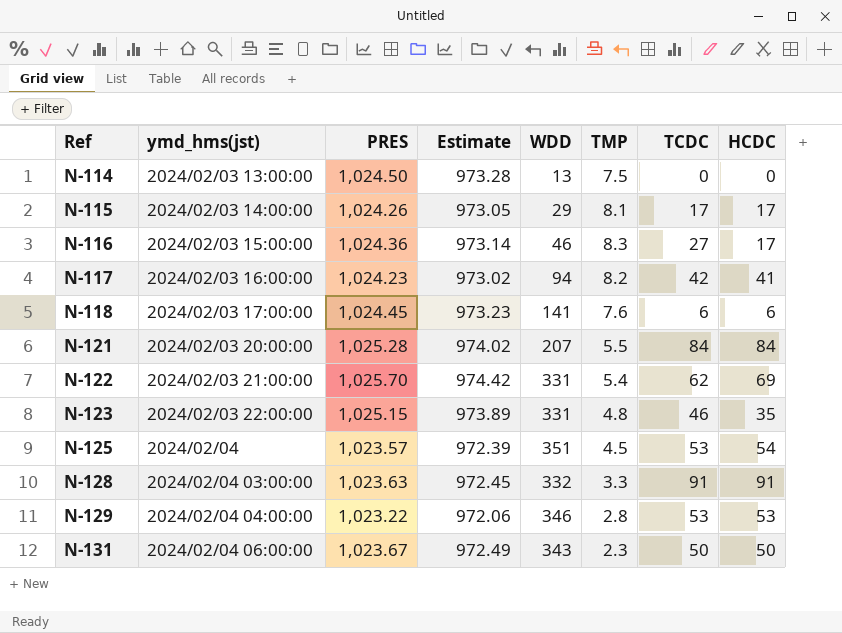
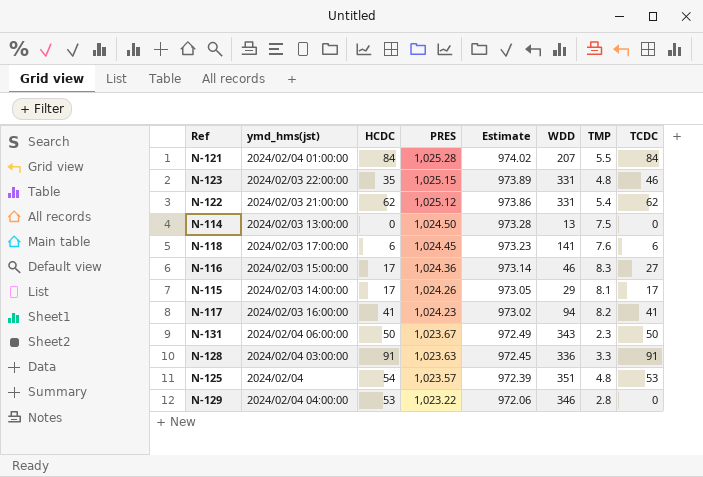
row order: Ref ascending -> PRES descending
column HCDC | position: 8 -> 3
N-121 | ymd_hms(jst): 2024/02/03 20:00:00 -> 2024/02/04 01:00:00
N-122 | HCDC: 69 -> 62
N-122 | PRES: 1,025.70 -> 1,025.12
N-122 | Estimate: 974.42 -> 973.86
N-117 | TCDC: 42 -> 41
N-128 | WDD: 332 -> 336
N-125 | TMP: 4.5 -> 4.8
N-129 | TCDC: 53 -> 0

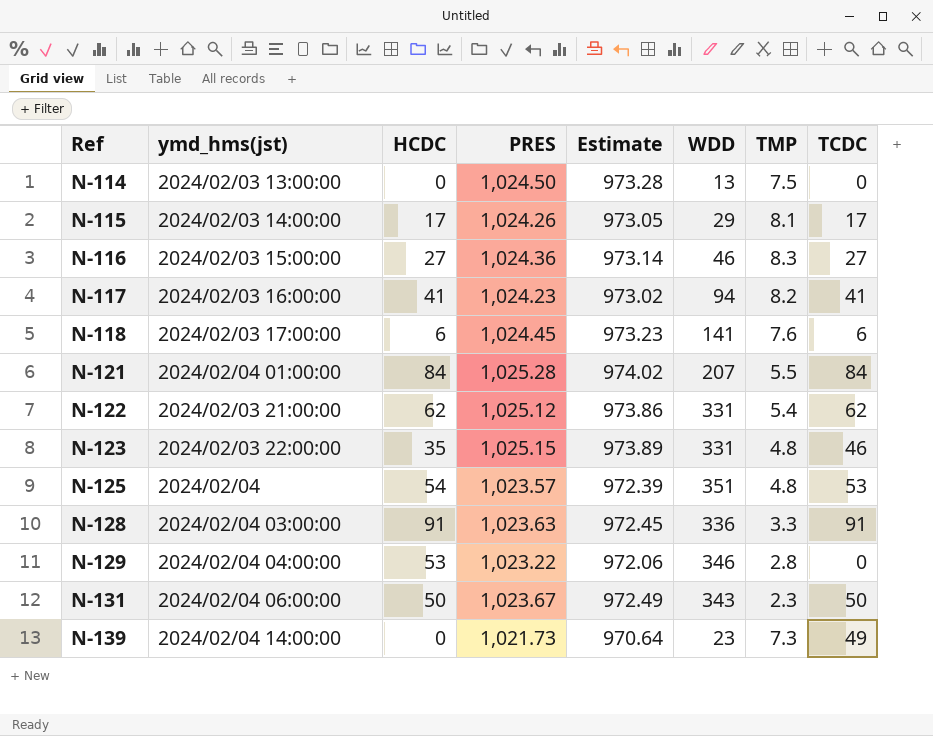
row order: PRES descending -> Ref ascending
N-116 | HCDC: 17 -> 27
row N-139: none -> 2024/02/04 14:00:00 | 0 | 1,021.73 | 970.64 | 23 | 7.3 | 49

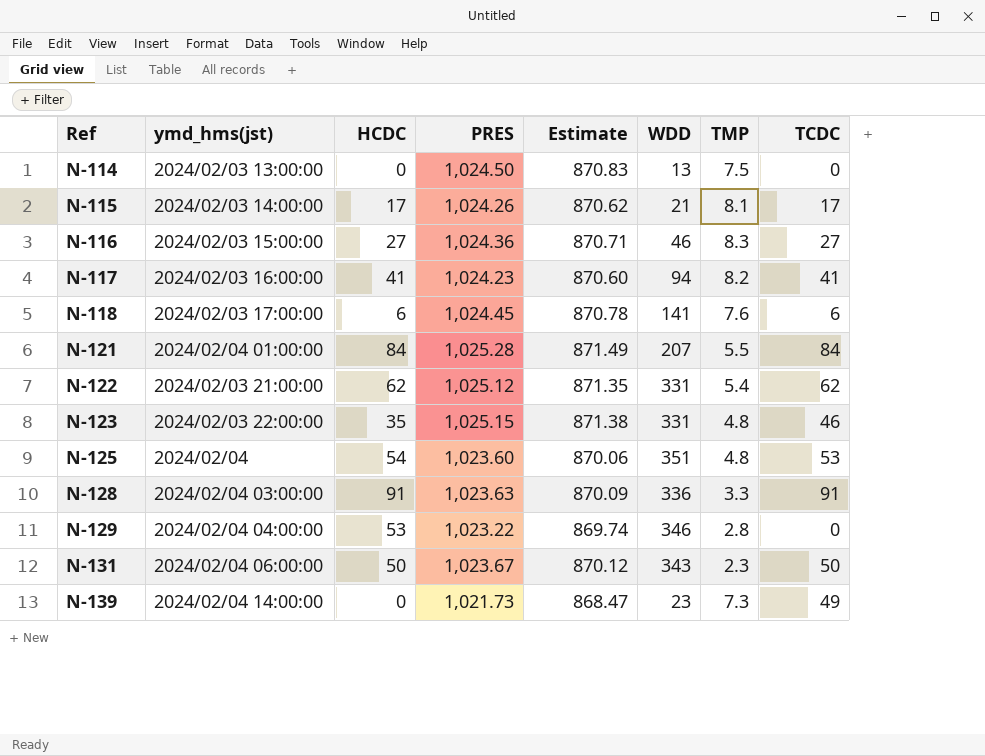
column Estimate | formula: [PRES] * 0.95 -> [PRES] * 0.85
N-115 | WDD: 29 -> 21
N-125 | PRES: 1,023.57 -> 1,023.60

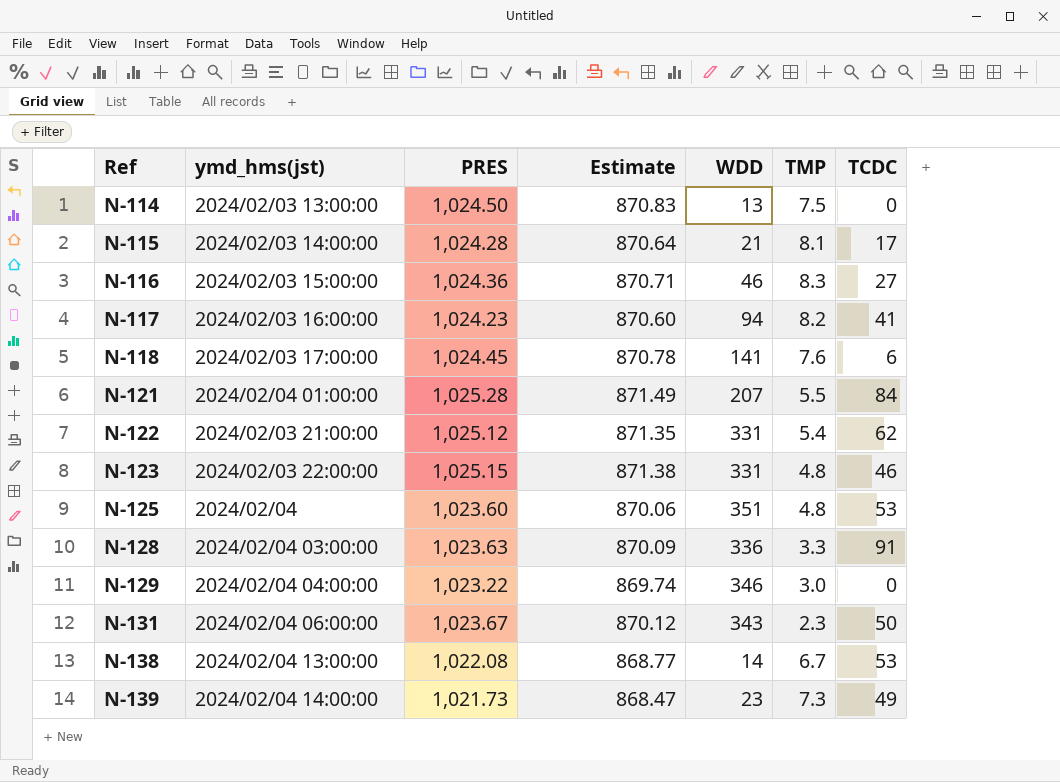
column HCDC | position: 3 -> none
N-115 | PRES: 1,024.26 -> 1,024.28
N-115 | Estimate: 870.62 -> 870.64
N-129 | TMP: 2.8 -> 3.0
row N-138: none -> 2024/02/04 13:00:00 | 1,022.08 | 868.77 | 14 | 6.7 | 53

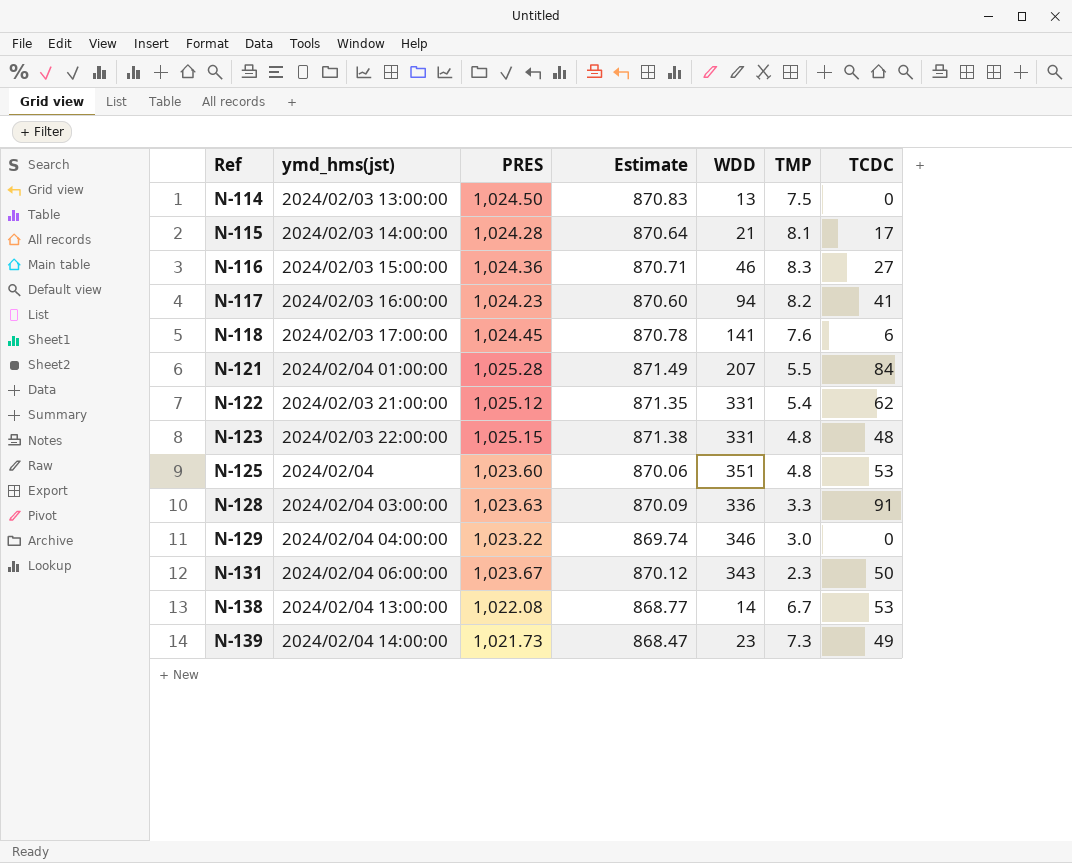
N-123 | TCDC: 46 -> 48

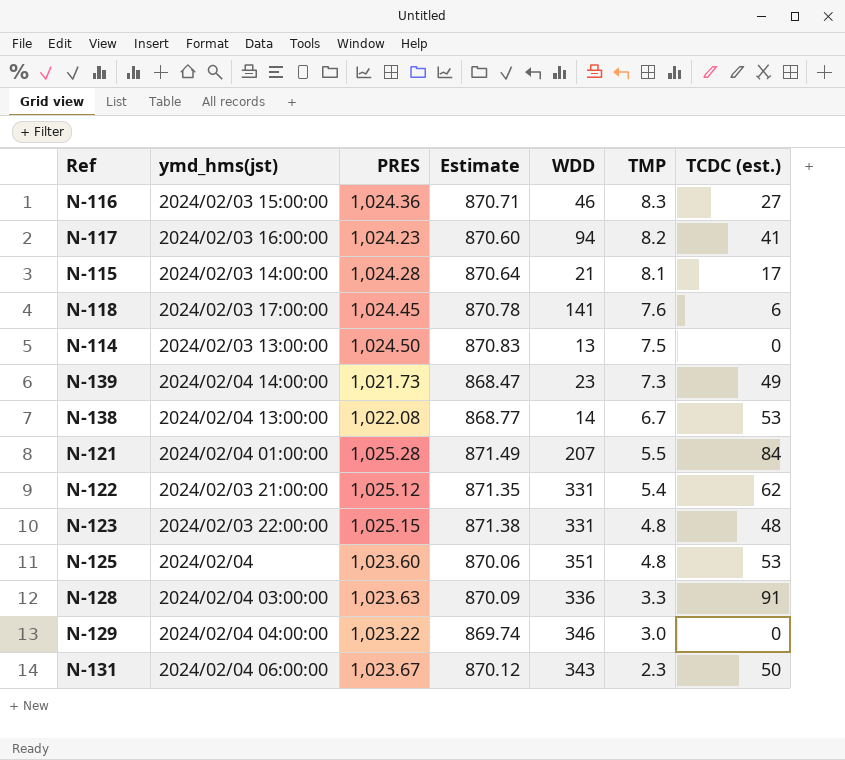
row order: Ref ascending -> TMP descending
column name: TCDC -> TCDC (est.)

